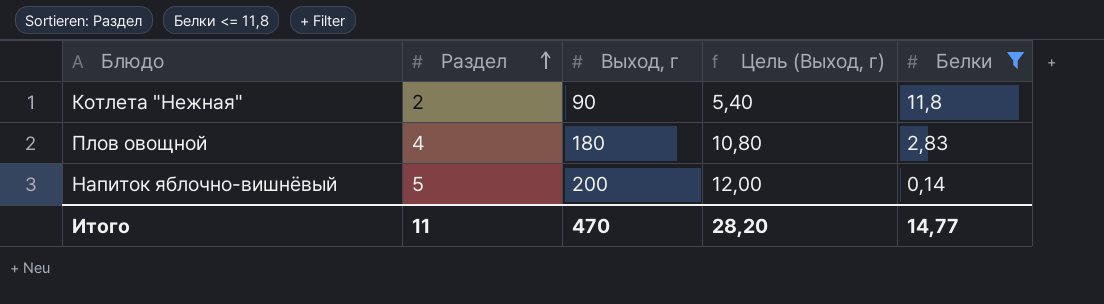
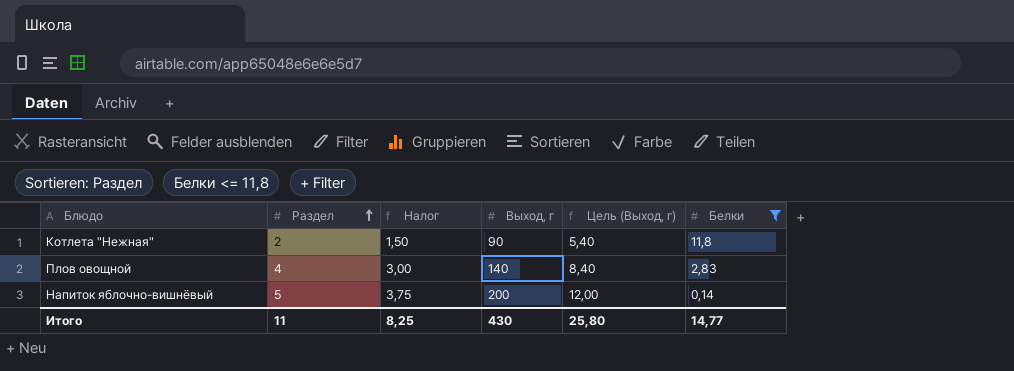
column Налог | formula: none -> [Раздел] * 0,75
Плов овощной | Выход, г: 180 -> 140
Плов овощной | Цель (Выход, г): 10,80 -> 8,40
Итого | Выход, г: 470 -> 430
Итого | Цель (Выход, г): 28,20 -> 25,80

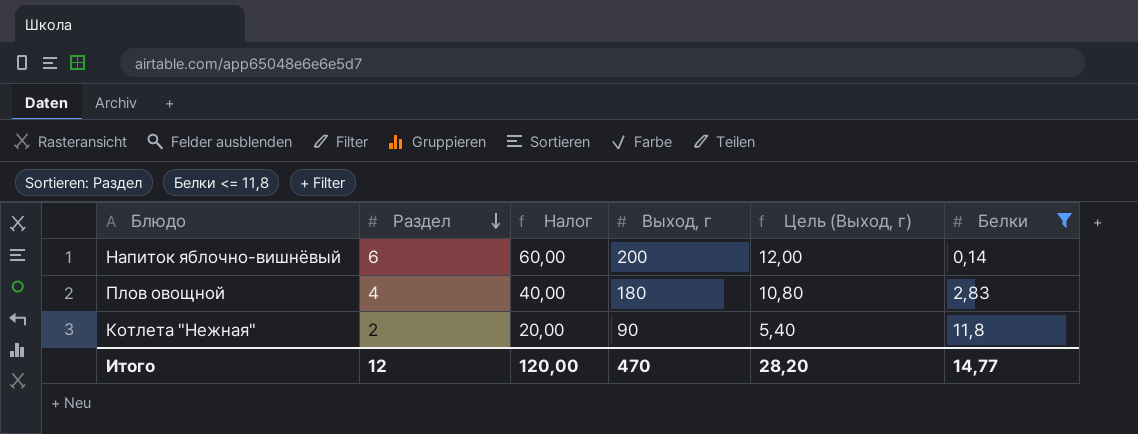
row order: Раздел ascending -> Раздел descending
column Налог | formula: [Раздел] * 0,75 -> [Раздел] * 10
Напиток яблочно-вишнёвый | Раздел: 5 -> 6
Плов овощной | Выход, г: 140 -> 180
Плов овощной | Цель (Выход, г): 8,40 -> 10,80
Итого | Раздел: 11 -> 12
Итого | Налог: 8,25 -> 120,00
Итого | Выход, г: 430 -> 470
Итого | Цель (Выход, г): 25,80 -> 28,20

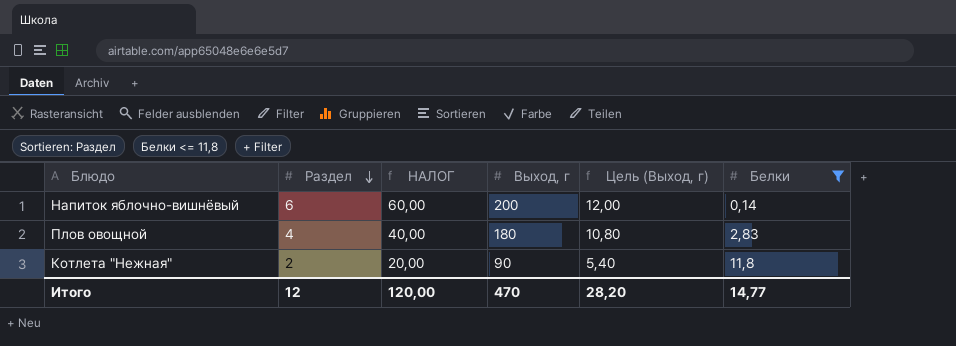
column name: Налог -> НАЛОГ

